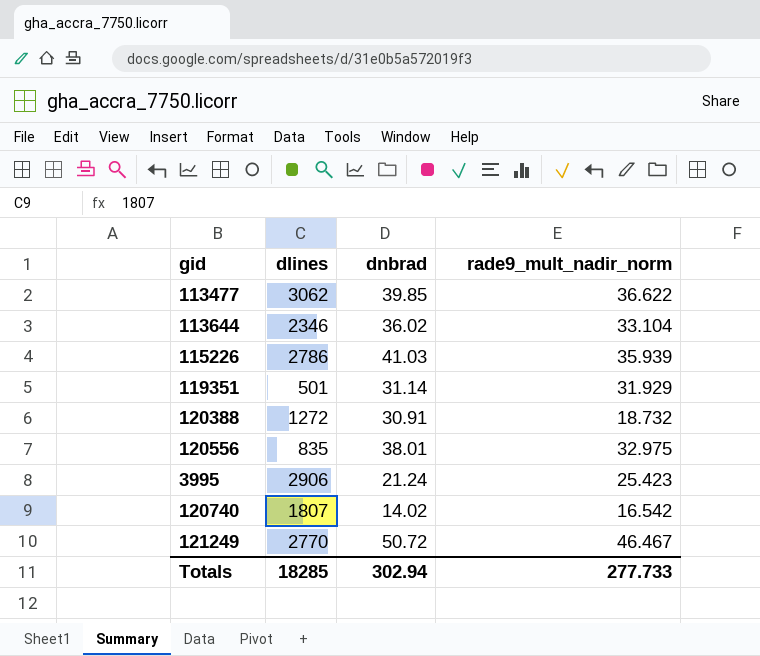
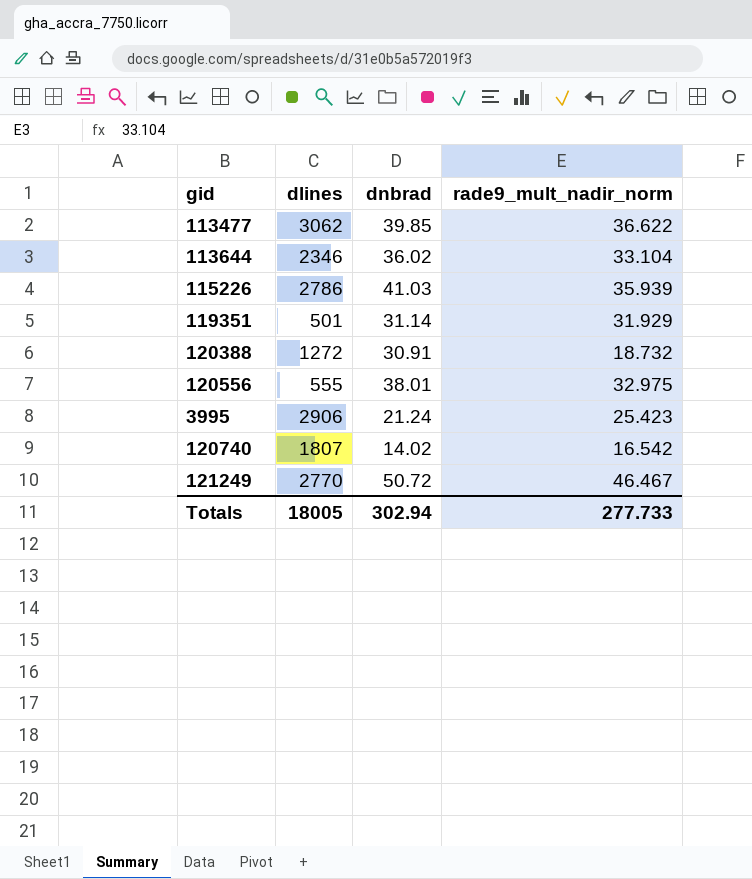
120556 | dlines: 835 -> 555
Totals | dlines: 18285 -> 18005

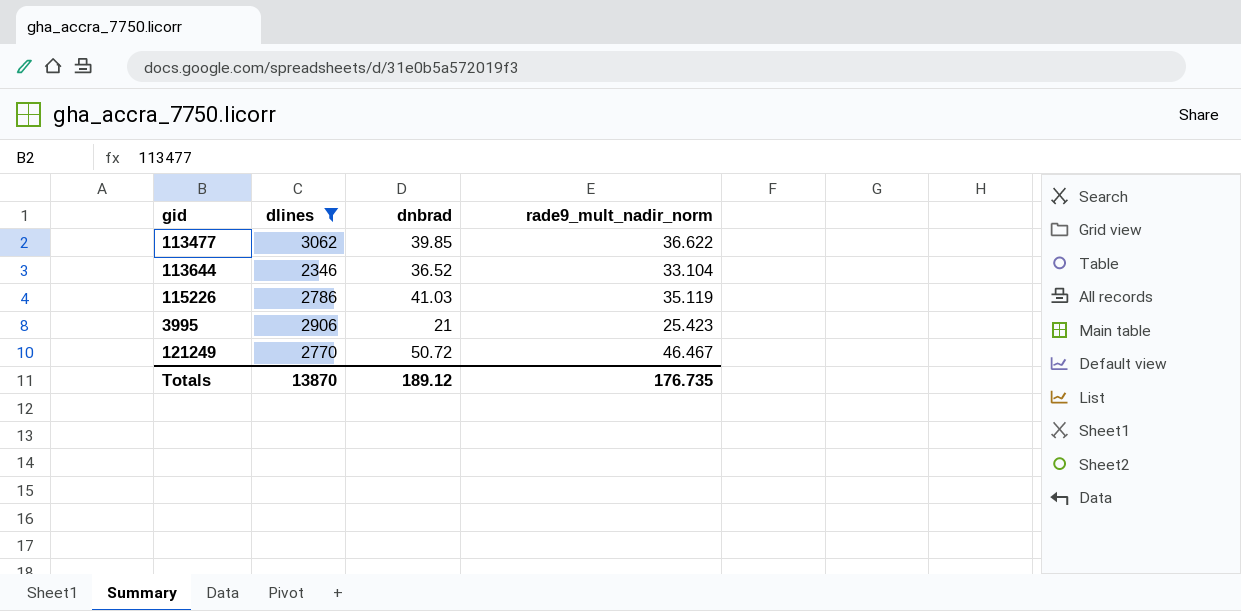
filter: none -> dlines >= 2346
113644 | dnbrad: 36.02 -> 36.52
115226 | rade9_mult_nadir_norm: 35.939 -> 35.119
3995 | dnbrad: 21.24 -> 21
Totals | dlines: 18005 -> 13870
Totals | dnbrad: 302.94 -> 189.12
Totals | rade9_mult_nadir_norm: 277.733 -> 176.735

